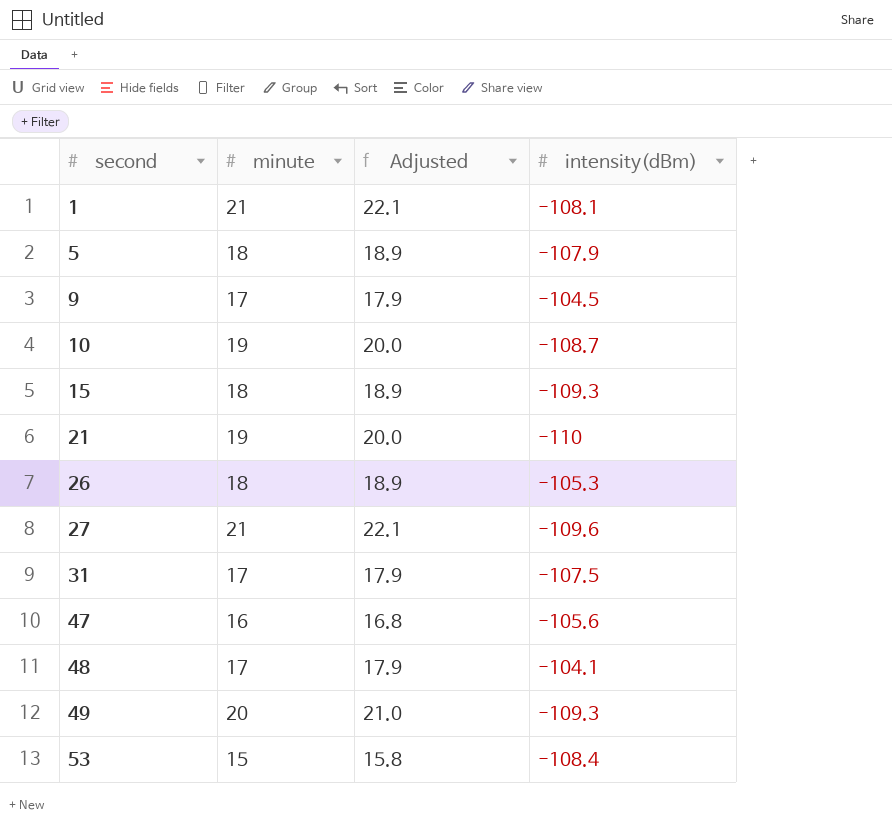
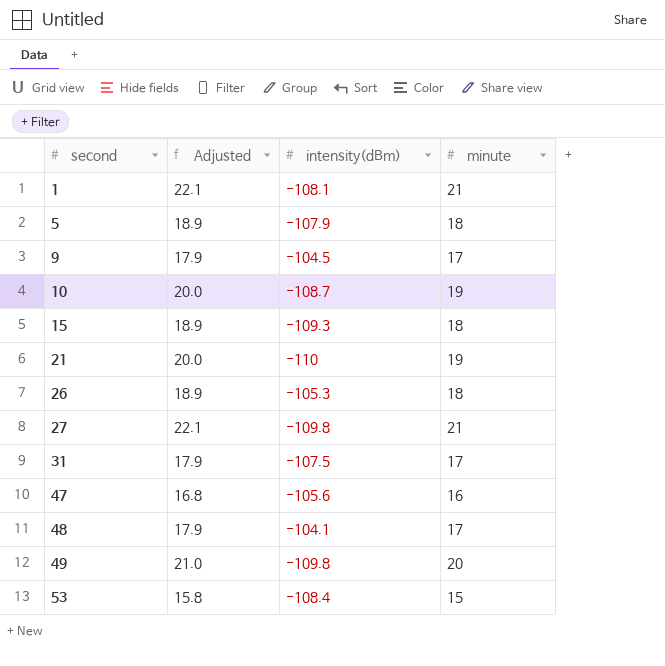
column minute | position: 2 -> 4
27 | intensity(dBm): -109.6 -> -109.8
49 | intensity(dBm): -109.3 -> -109.8

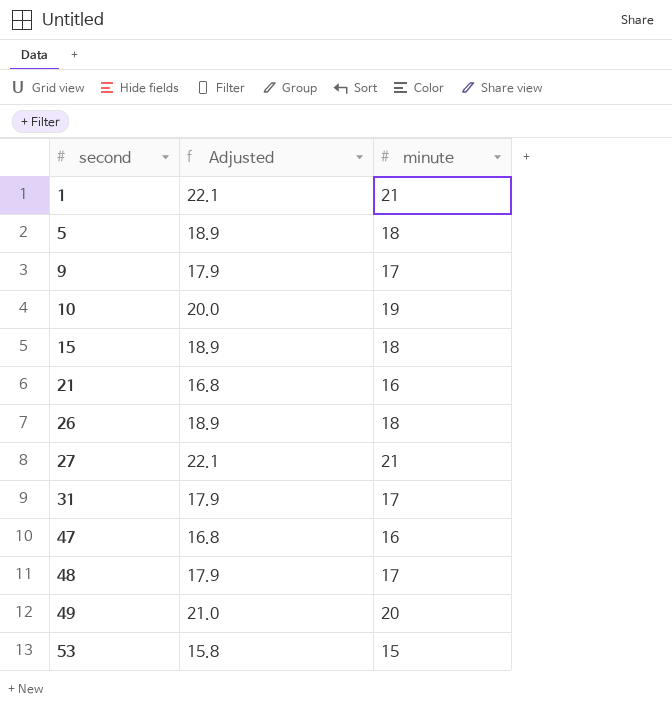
column intensity(dBm) | position: 3 -> none
21 | Adjusted: 20.0 -> 16.8
21 | minute: 19 -> 16

